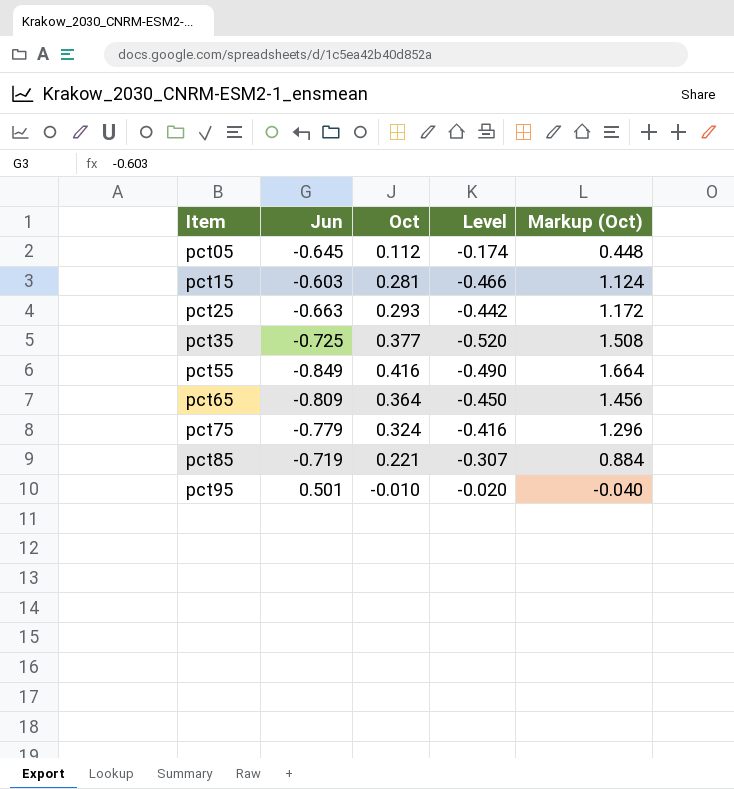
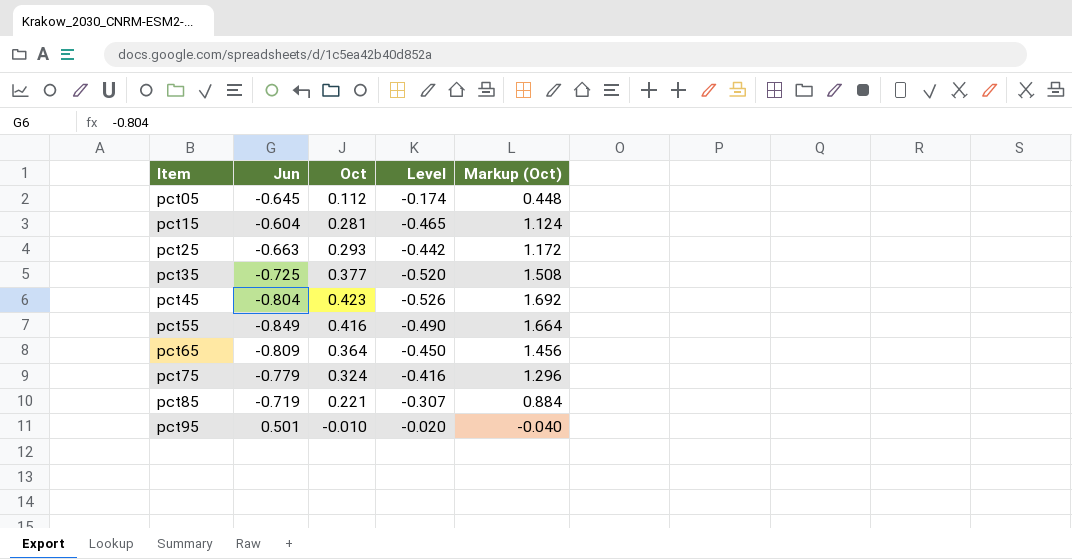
pct15 | Jun: -0.603 -> -0.604
pct15 | Level: -0.466 -> -0.465
row pct45: none -> -0.804 | 0.423 | -0.526 | 1.692

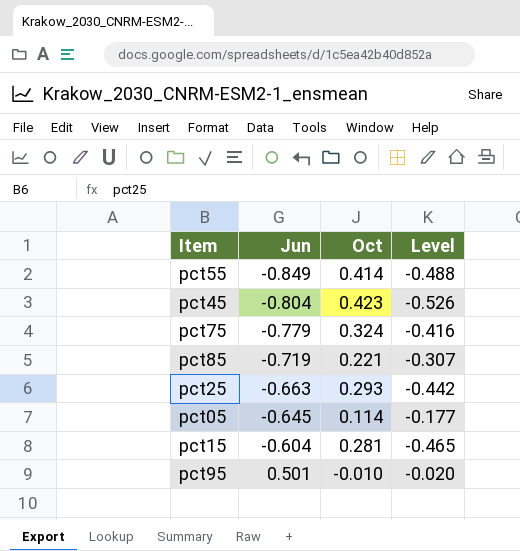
row order: Item ascending -> Jun ascending
column Markup (Oct) | formula: [Oct] * 4 -> none
row pct35: -0.725 | 0.377 | -0.520 | 1.508 -> none
row pct65: -0.809 | 0.364 | -0.450 | 1.456 -> none
pct55 | Oct: 0.416 -> 0.414
pct55 | Level: -0.490 -> -0.488
pct05 | Oct: 0.112 -> 0.114
pct05 | Level: -0.174 -> -0.177

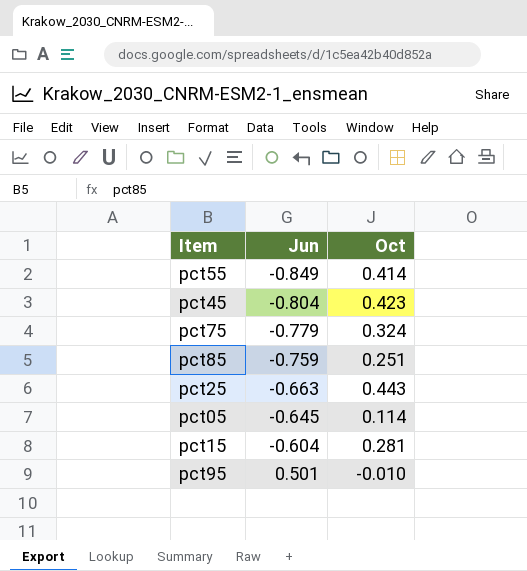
column Level | formula: [Oct] / [Jun] -> none
pct85 | Jun: -0.719 -> -0.759
pct85 | Oct: 0.221 -> 0.251
pct25 | Oct: 0.293 -> 0.443

